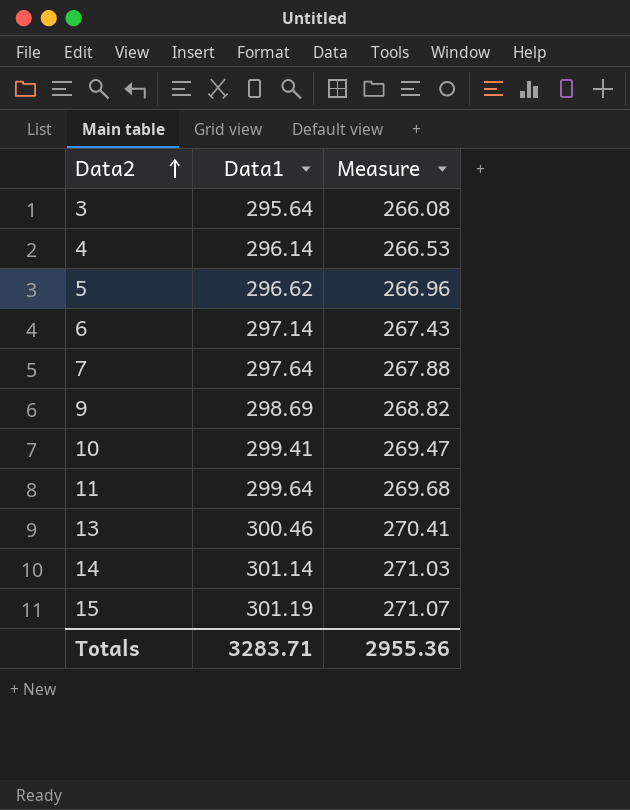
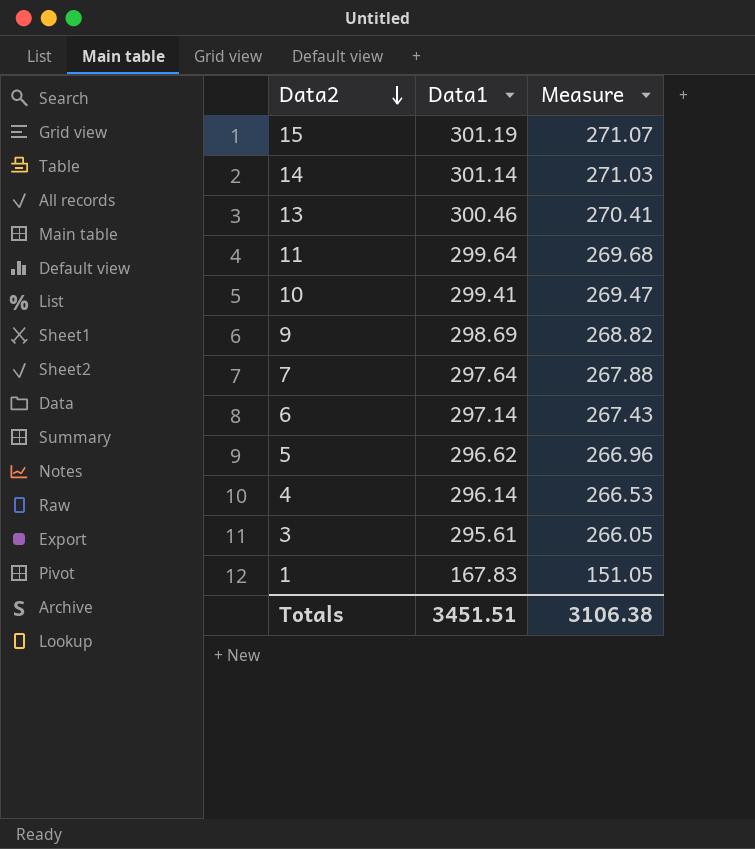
row order: Data2 ascending -> Data2 descending
3 | Data1: 295.64 -> 295.61
3 | Measure: 266.08 -> 266.05
row 1: none -> 167.83 | 151.05
Totals | Data1: 3283.71 -> 3451.51
Totals | Measure: 2955.36 -> 3106.38

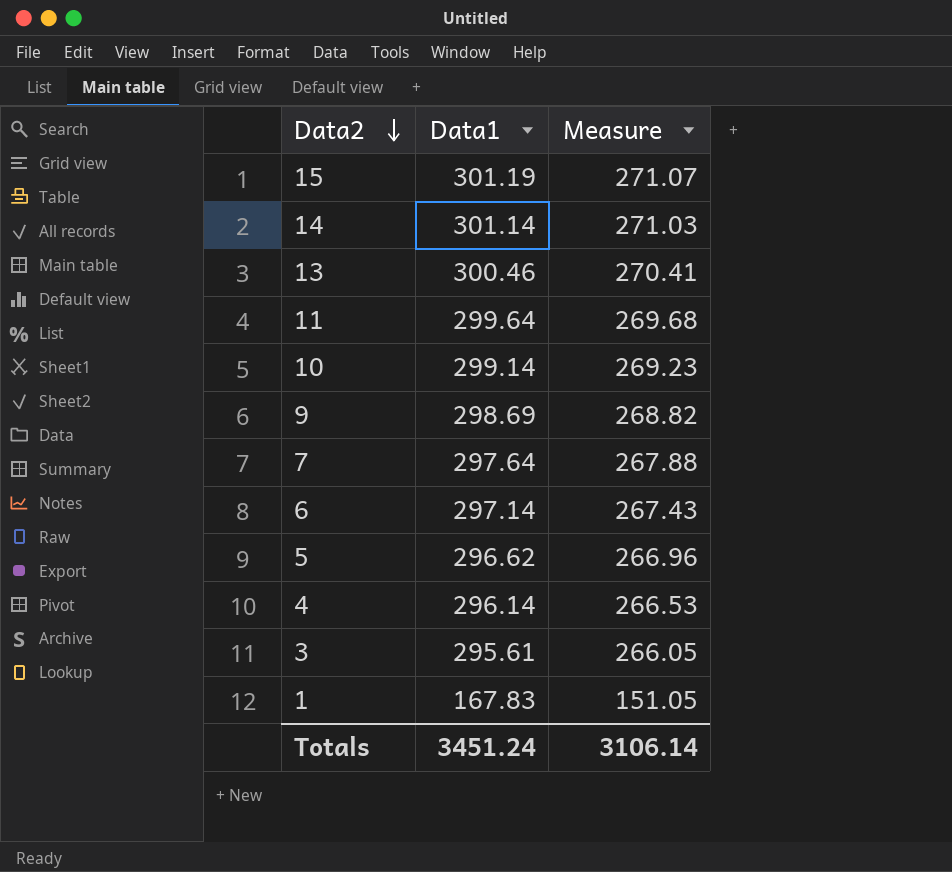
10 | Data1: 299.41 -> 299.14
10 | Measure: 269.47 -> 269.23
Totals | Data1: 3451.51 -> 3451.24
Totals | Measure: 3106.38 -> 3106.14

